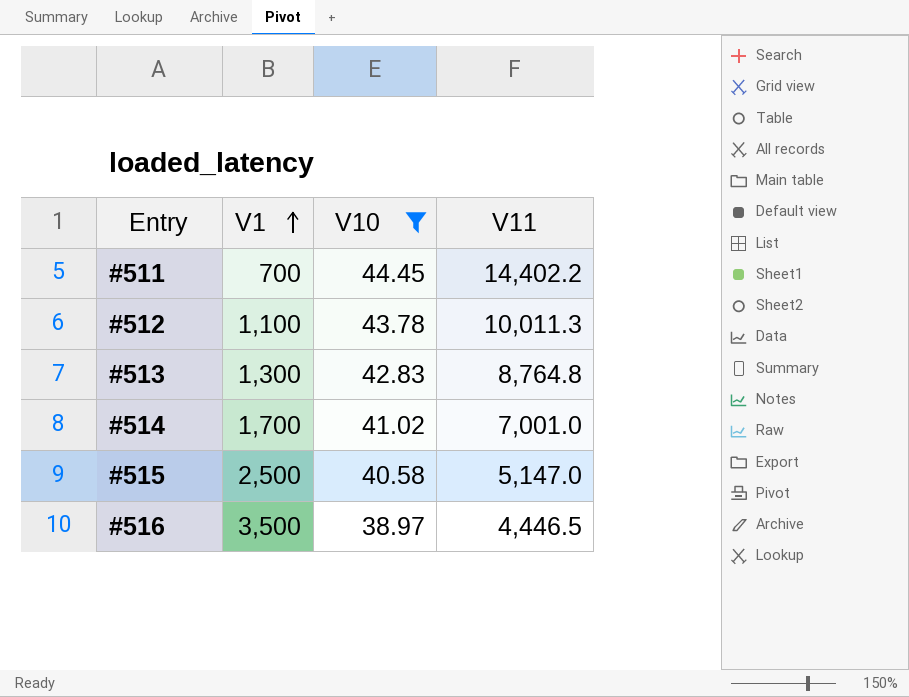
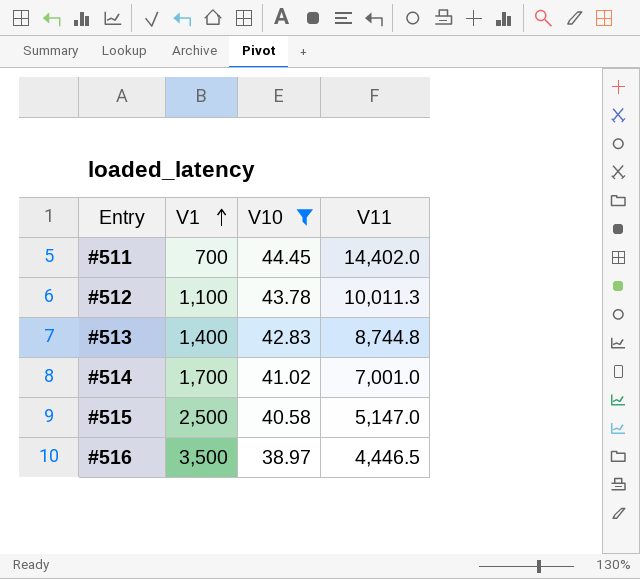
#511 | V11: 14,402.2 -> 14,402.0
#513 | V1: 1,300 -> 1,400
#513 | V11: 8,764.8 -> 8,744.8

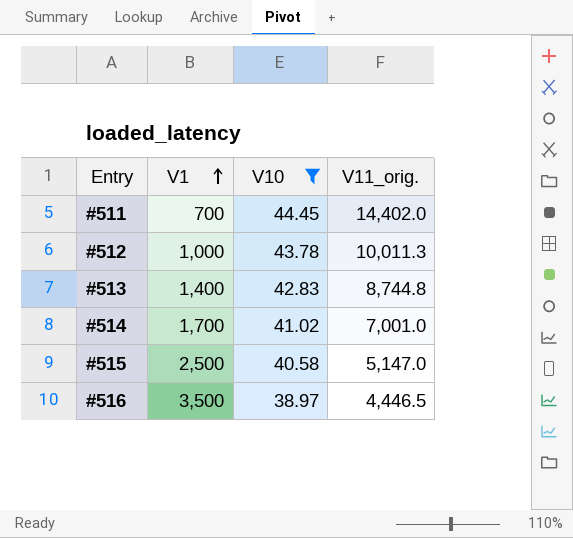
column name: V11 -> V11_orig.
#512 | V1: 1,100 -> 1,000

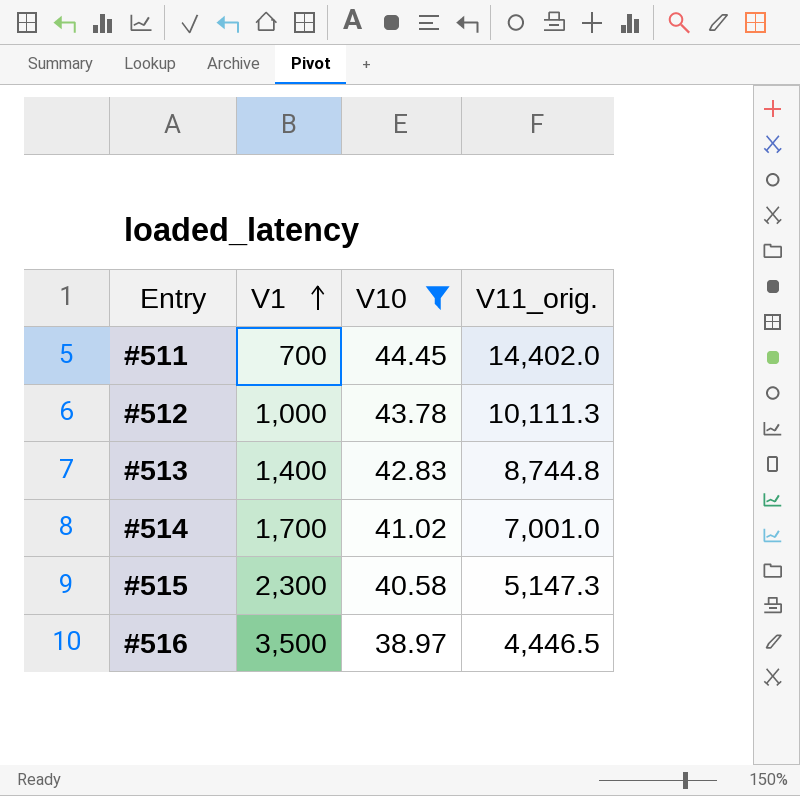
#512 | V11_orig.: 10,011.3 -> 10,111.3
#515 | V1: 2,500 -> 2,300
#515 | V11_orig.: 5,147.0 -> 5,147.3

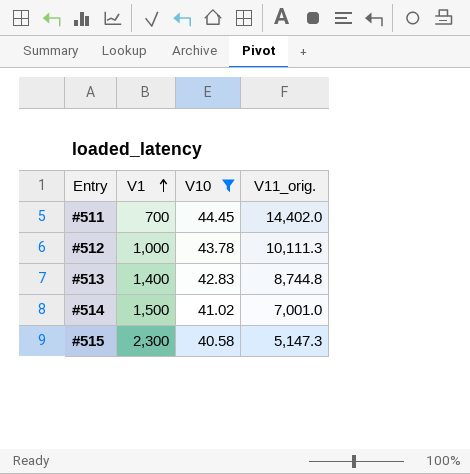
row #516: 3,500 | 38.97 | 4,446.5 -> none
#514 | V1: 1,700 -> 1,500

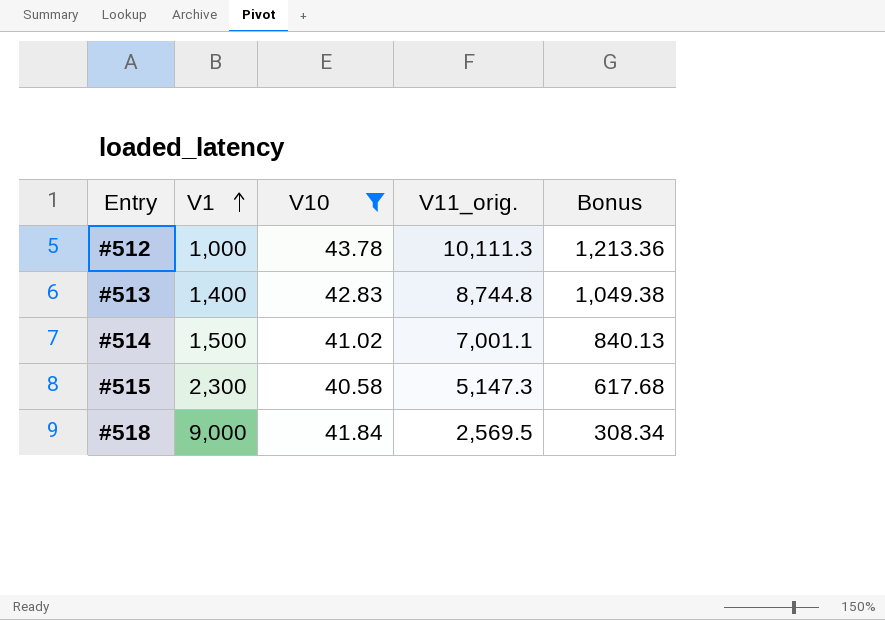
column Bonus | formula: none -> [V11_orig.] * 0.12
row #511: 700 | 44.45 | 14,402.0 -> none
#514 | V11_orig.: 7,001.0 -> 7,001.1
row #518: none -> 9,000 | 41.84 | 2,569.5 | 308.34

